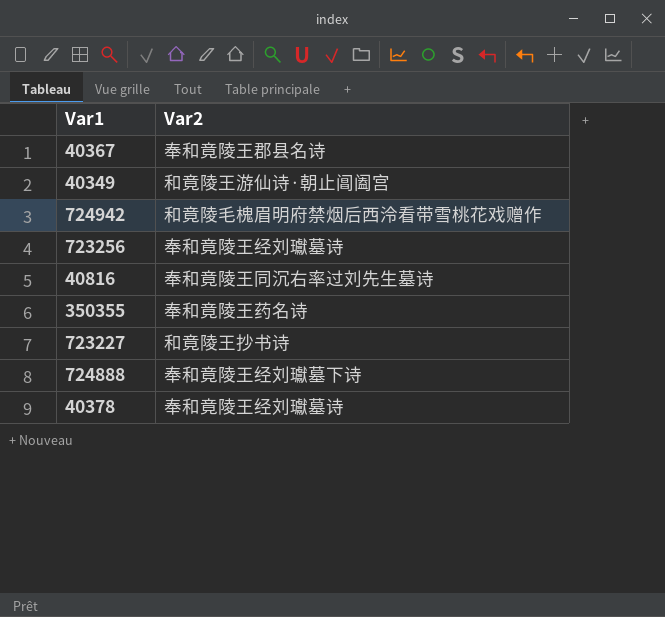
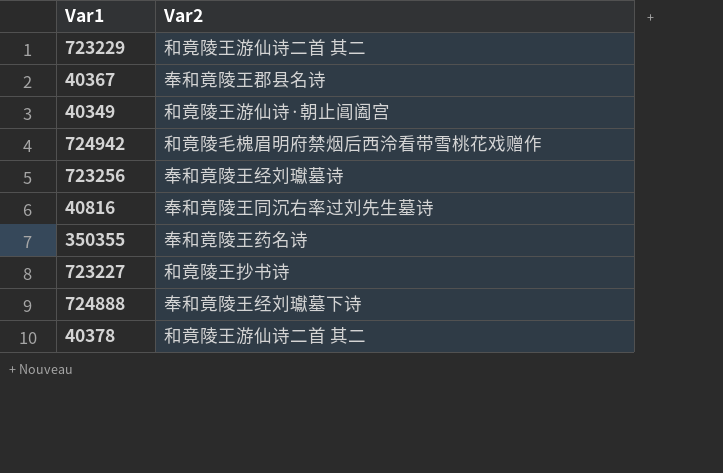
row 723229: none -> 和竟陵王游仙诗二首 其二
40378 | Var2: 奉和竟陵王经刘瓛墓诗 -> 和竟陵王游仙诗二首 其二

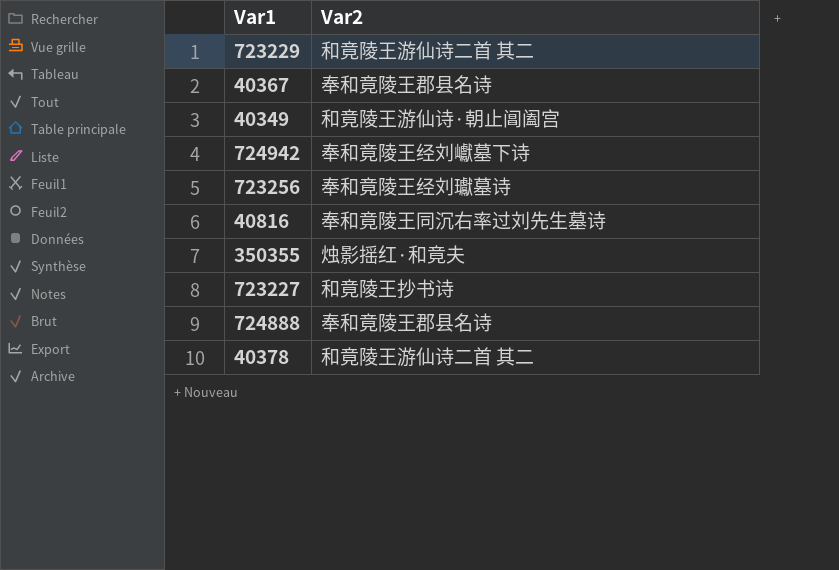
724942 | Var2: 和竟陵毛槐眉明府禁烟后西泠看带雪桃花戏赠作 -> 奉和竟陵王经刘巘墓下诗
350355 | Var2: 奉和竟陵王药名诗 -> 烛影摇红·和竟夫
724888 | Var2: 奉和竟陵王经刘瓛墓下诗 -> 奉和竟陵王郡县名诗

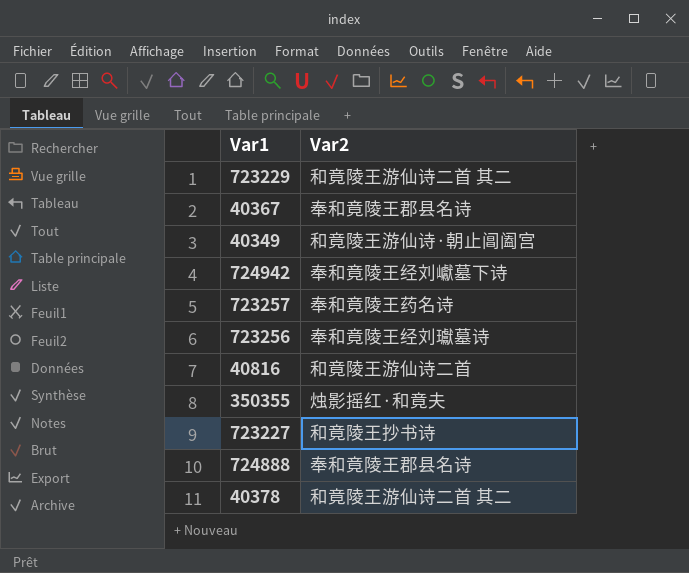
row 723257: none -> 奉和竟陵王药名诗
40816 | Var2: 奉和竟陵王同沉右率过刘先生墓诗 -> 和竟陵王游仙诗二首

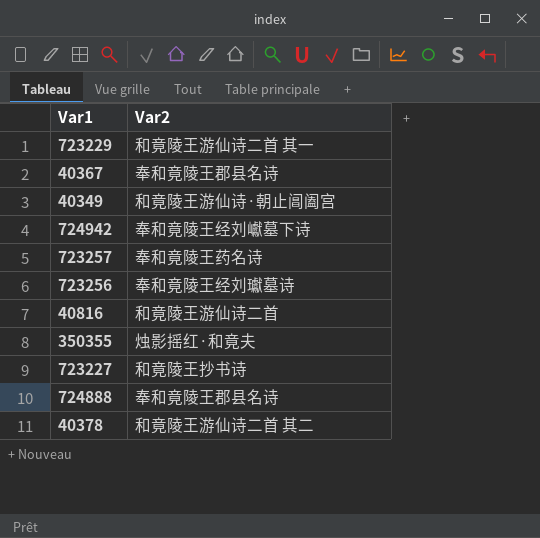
723229 | Var2: 和竟陵王游仙诗二首 其二 -> 和竟陵王游仙诗二首 其一

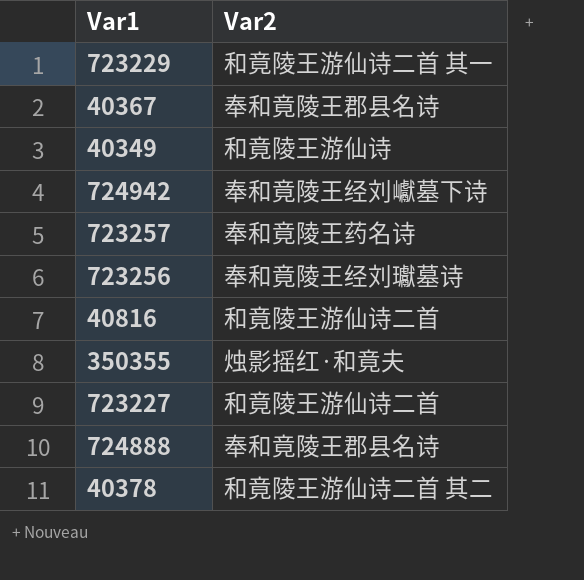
40349 | Var2: 和竟陵王游仙诗·朝止阊阖宫 -> 和竟陵王游仙诗
723227 | Var2: 和竟陵王抄书诗 -> 和竟陵王游仙诗二首

